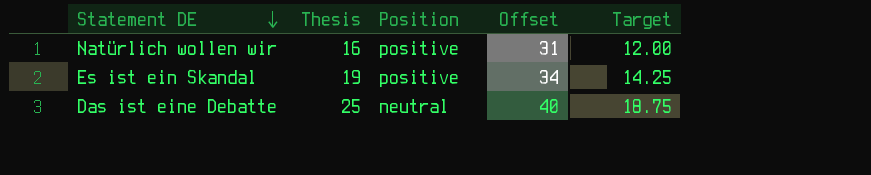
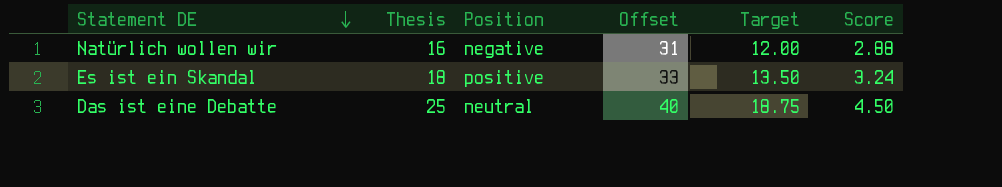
column Score | formula: none -> [Thesis] * 0.18
Natürlich wollen wir | Position: positive -> negative
Es ist ein Skandal | Thesis: 19 -> 18
Es ist ein Skandal | Offset: 34 -> 33
Es ist ein Skandal | Target: 14.25 -> 13.50

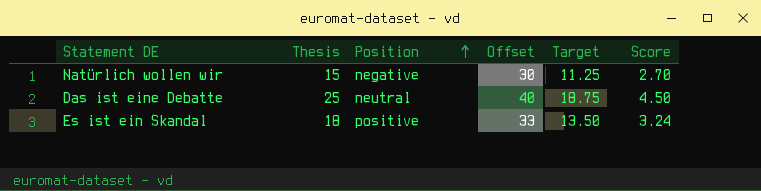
row order: Statement DE descending -> Position ascending
Natürlich wollen wir | Thesis: 16 -> 15
Natürlich wollen wir | Offset: 31 -> 30
Natürlich wollen wir | Target: 12.00 -> 11.25
Natürlich wollen wir | Score: 2.88 -> 2.70

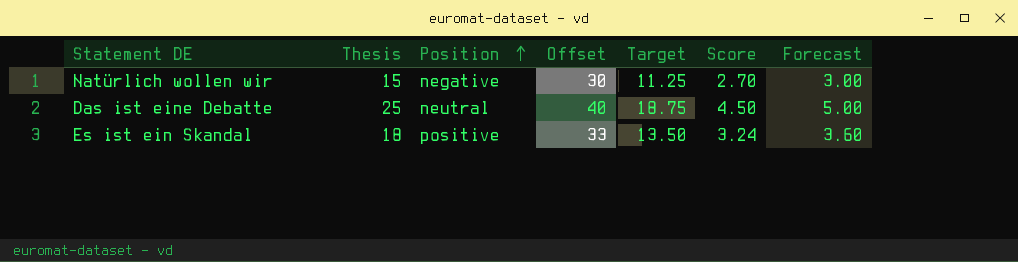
column Forecast | formula: none -> [Thesis] * 0.2

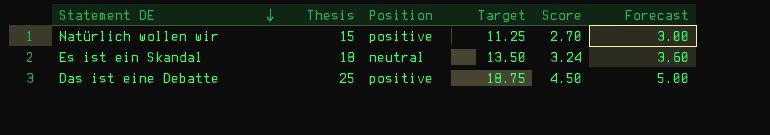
row order: Position ascending -> Statement DE descending
column Offset | formula: [Thesis] + 15 -> none
Natürlich wollen wir | Position: negative -> positive
Es ist ein Skandal | Position: positive -> neutral
Das ist eine Debatte | Position: neutral -> positive

